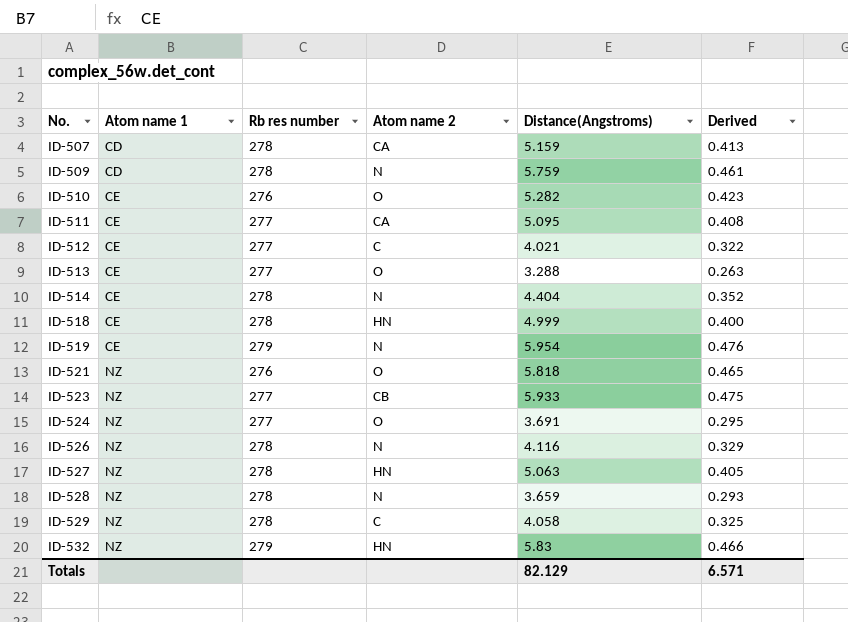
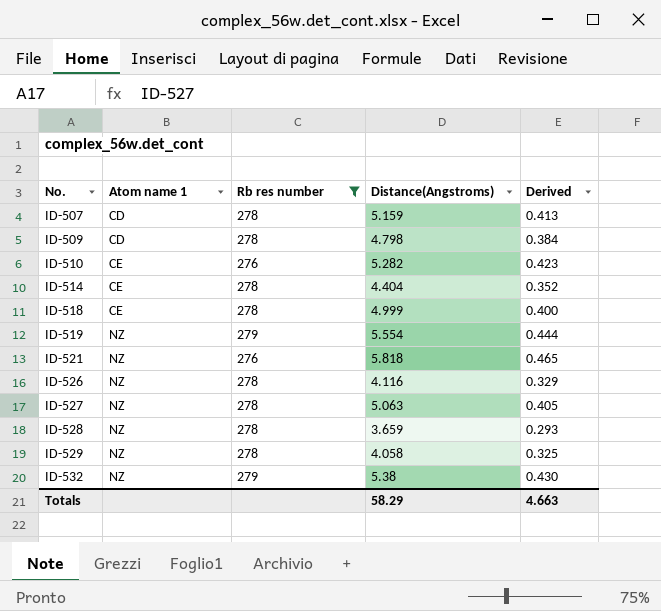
filter: none -> Rb res number != 277
column Atom name 2 | position: 4 -> none
ID-509 | Distance(Angstroms): 5.759 -> 4.798
ID-509 | Derived: 0.461 -> 0.384
ID-519 | Atom name 1: CE -> NZ
ID-519 | Distance(Angstroms): 5.954 -> 5.554
ID-519 | Derived: 0.476 -> 0.444
ID-532 | Distance(Angstroms): 5.83 -> 5.38
ID-532 | Derived: 0.466 -> 0.430
Totals | Distance(Angstroms): 82.129 -> 58.29
Totals | Derived: 6.571 -> 4.663

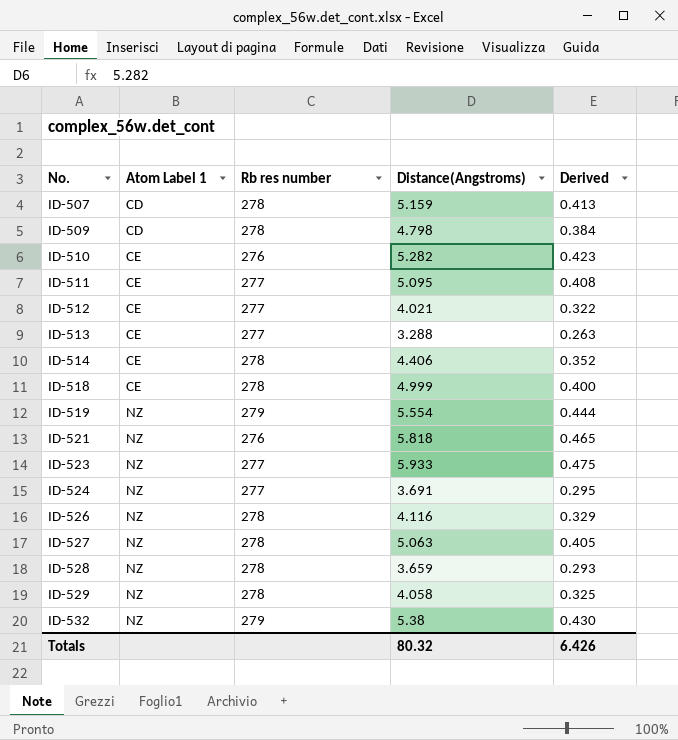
filter: Rb res number != 277 -> none
column name: Atom name 1 -> Atom Label 1
ID-514 | Distance(Angstroms): 4.404 -> 4.406
Totals | Distance(Angstroms): 58.29 -> 80.32
Totals | Derived: 4.663 -> 6.426

